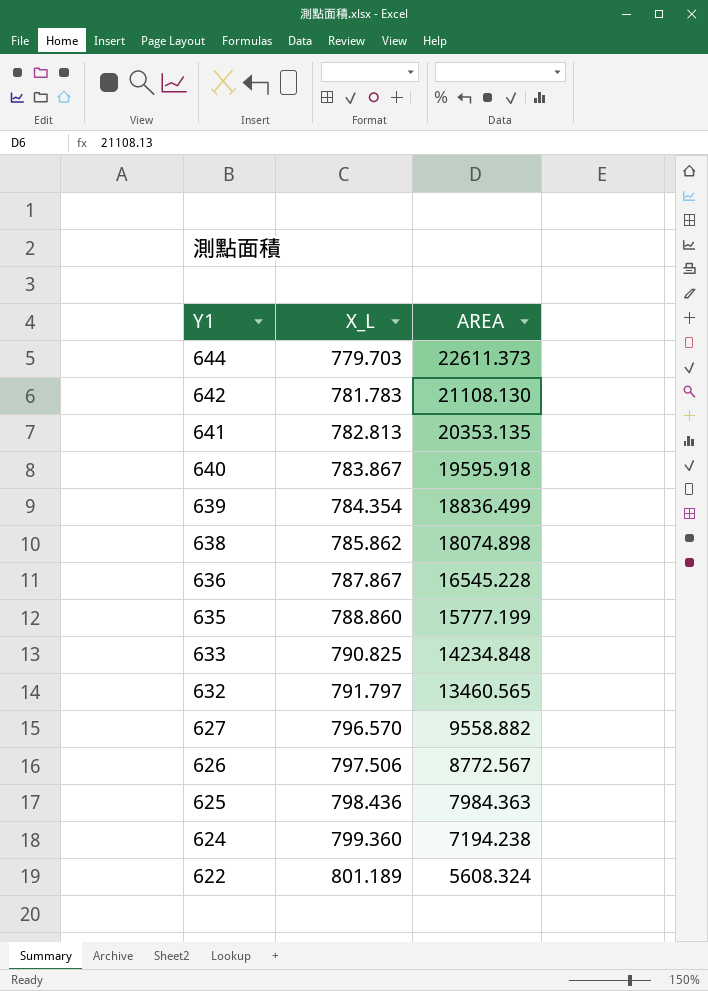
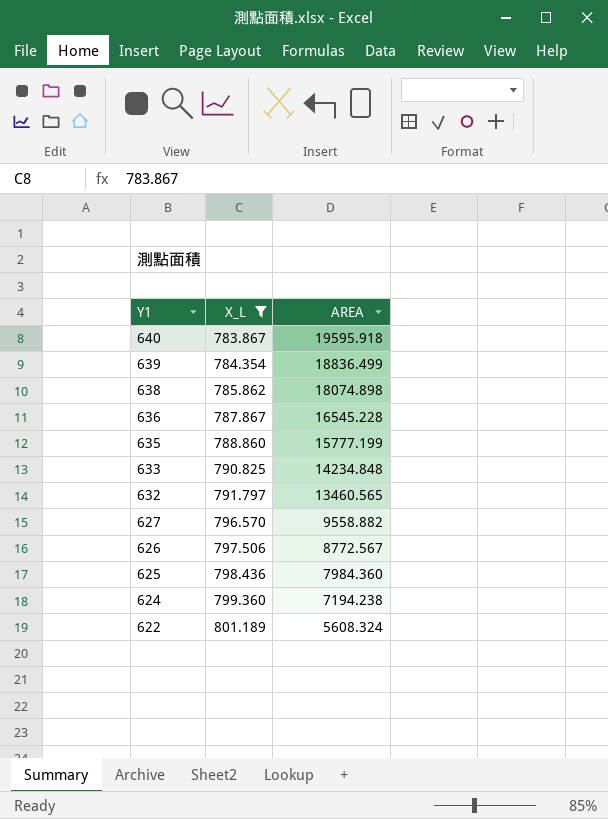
filter: none -> X_L >= 783.867
625 | AREA: 7984.363 -> 7984.360

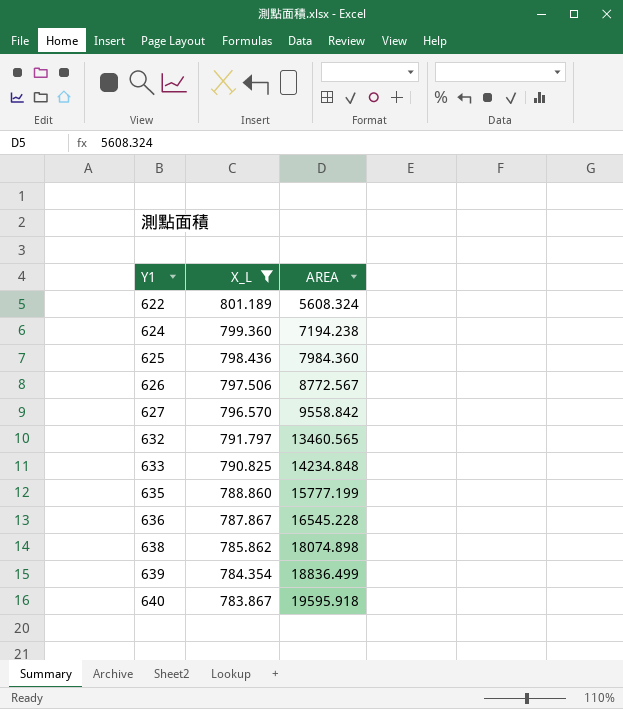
row order: Y1 descending -> Y1 ascending
627 | AREA: 9558.882 -> 9558.842

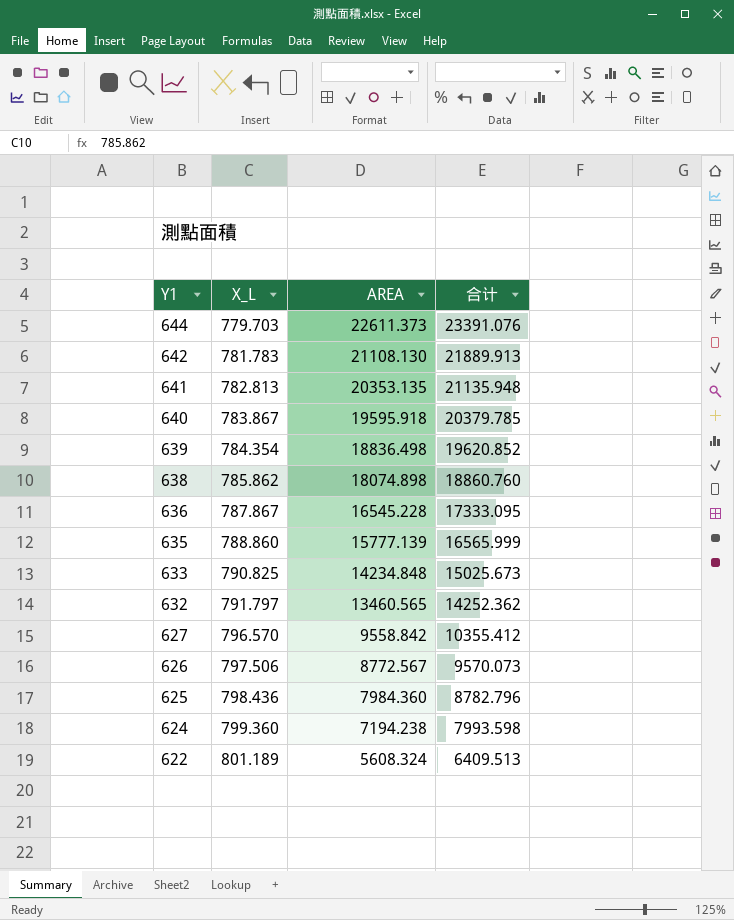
filter: X_L >= 783.867 -> none
row order: Y1 ascending -> Y1 descending
column 合计 | formula: none -> [X_L] + [AREA]
639 | AREA: 18836.499 -> 18836.498
635 | AREA: 15777.199 -> 15777.139

